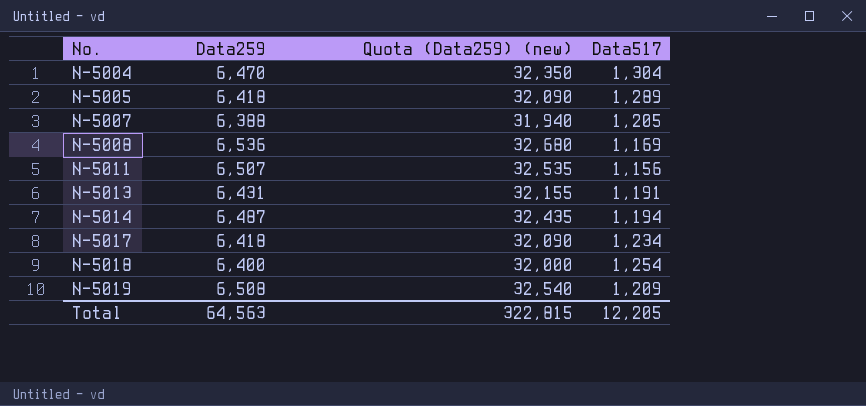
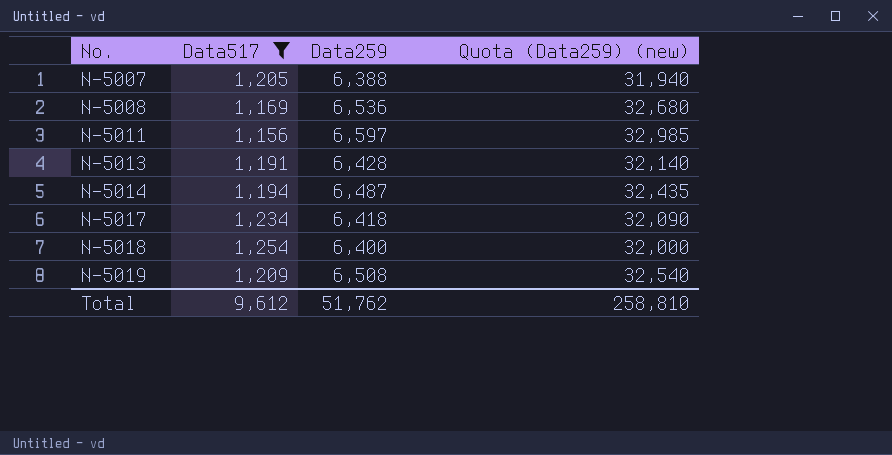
filter: none -> Data517 <= 1,254
column Data517 | position: 4 -> 2
N-5011 | Data259: 6,507 -> 6,597
N-5011 | Quota (Data259) (new): 32,535 -> 32,985
N-5013 | Data259: 6,431 -> 6,428
N-5013 | Quota (Data259) (new): 32,155 -> 32,140
Total | Data517: 12,205 -> 9,612
Total | Data259: 64,563 -> 51,762
Total | Quota (Data259) (new): 322,815 -> 258,810

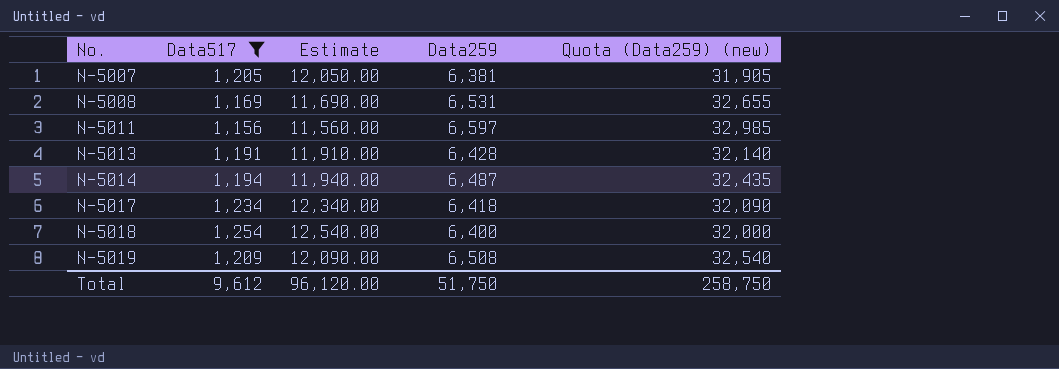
column Estimate | formula: none -> [Data517] * 10
N-5007 | Data259: 6,388 -> 6,381
N-5007 | Quota (Data259) (new): 31,940 -> 31,905
N-5008 | Data259: 6,536 -> 6,531
N-5008 | Quota (Data259) (new): 32,680 -> 32,655
Total | Data259: 51,762 -> 51,750
Total | Quota (Data259) (new): 258,810 -> 258,750

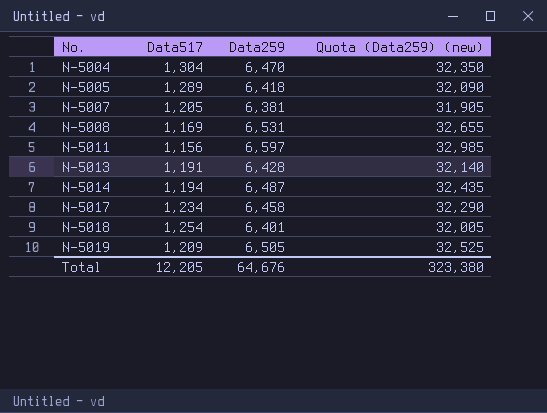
filter: Data517 <= 1,254 -> none
column Estimate | formula: [Data517] * 10 -> none
N-5017 | Data259: 6,418 -> 6,458
N-5017 | Quota (Data259) (new): 32,090 -> 32,290
N-5018 | Data259: 6,400 -> 6,401
N-5018 | Quota (Data259) (new): 32,000 -> 32,005
N-5019 | Data259: 6,508 -> 6,505
N-5019 | Quota (Data259) (new): 32,540 -> 32,525
Total | Data517: 9,612 -> 12,205
Total | Data259: 51,750 -> 64,676
Total | Quota (Data259) (new): 258,750 -> 323,380

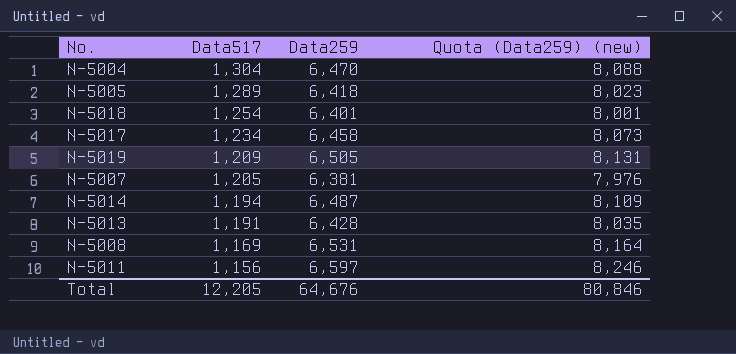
row order: No. ascending -> Data517 descending
column Quota (Data259) (new) | formula: [Data259] * 5 -> [Data259] * 1.25
Total | Quota (Data259) (new): 323,380 -> 80,846

